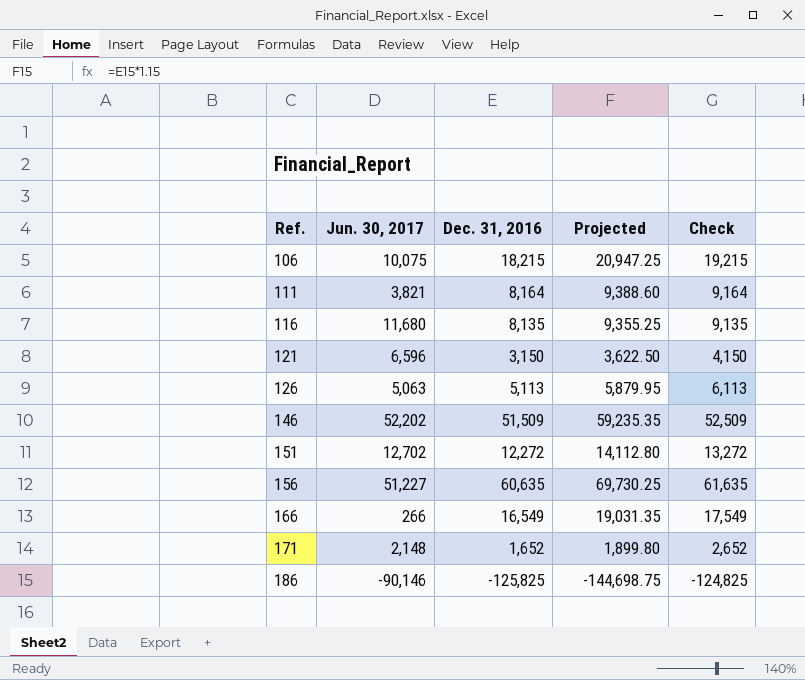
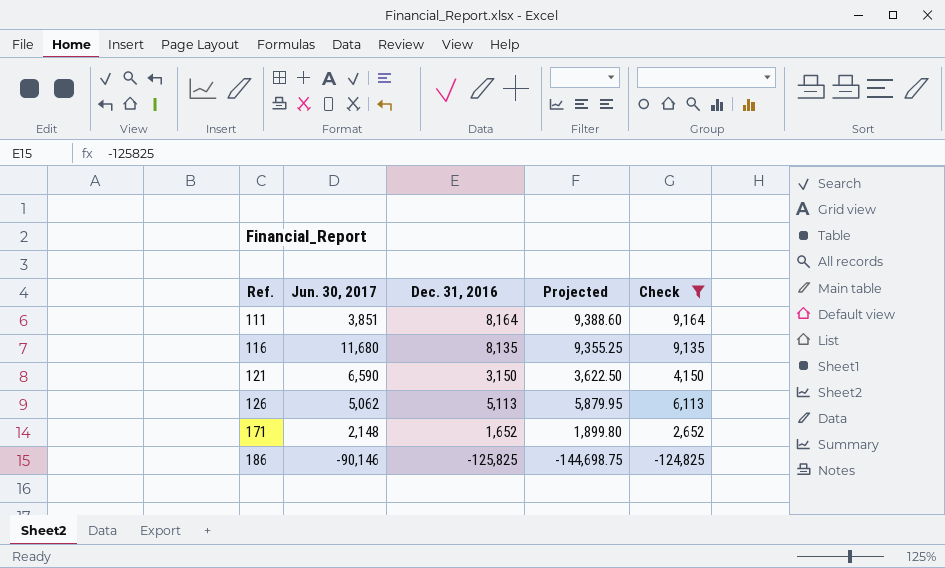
filter: none -> Check <= 9,164
111 | Jun. 30, 2017: 3,821 -> 3,851
121 | Jun. 30, 2017: 6,596 -> 6,590
126 | Jun. 30, 2017: 5,063 -> 5,062

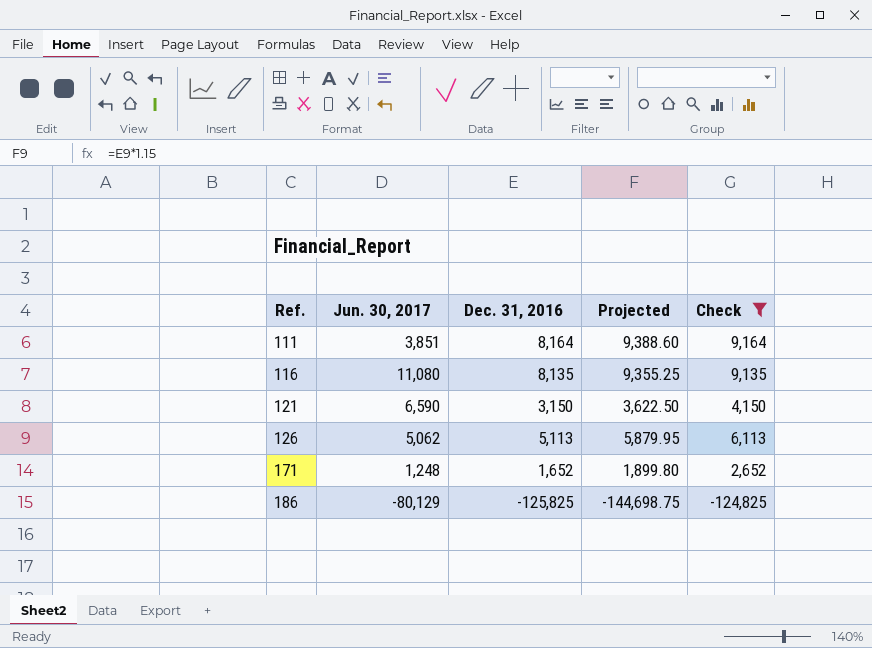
116 | Jun. 30, 2017: 11,680 -> 11,080
171 | Jun. 30, 2017: 2,148 -> 1,248
186 | Jun. 30, 2017: -90,146 -> -80,129

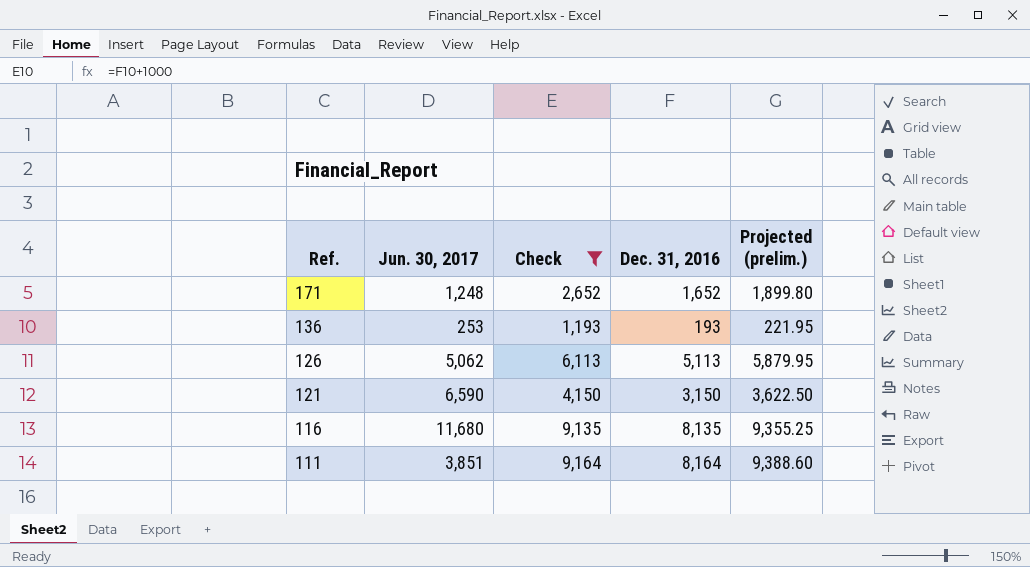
row order: Ref. ascending -> Ref. descending
column Check | position: 5 -> 3
column name: Projected -> Projected (prelim.)
row 186: -80,129 | -125,825 | -144,698.75 | -124,825 -> none
row 136: none -> 253 | 1,193 | 193 | 221.95
116 | Jun. 30, 2017: 11,080 -> 11,680

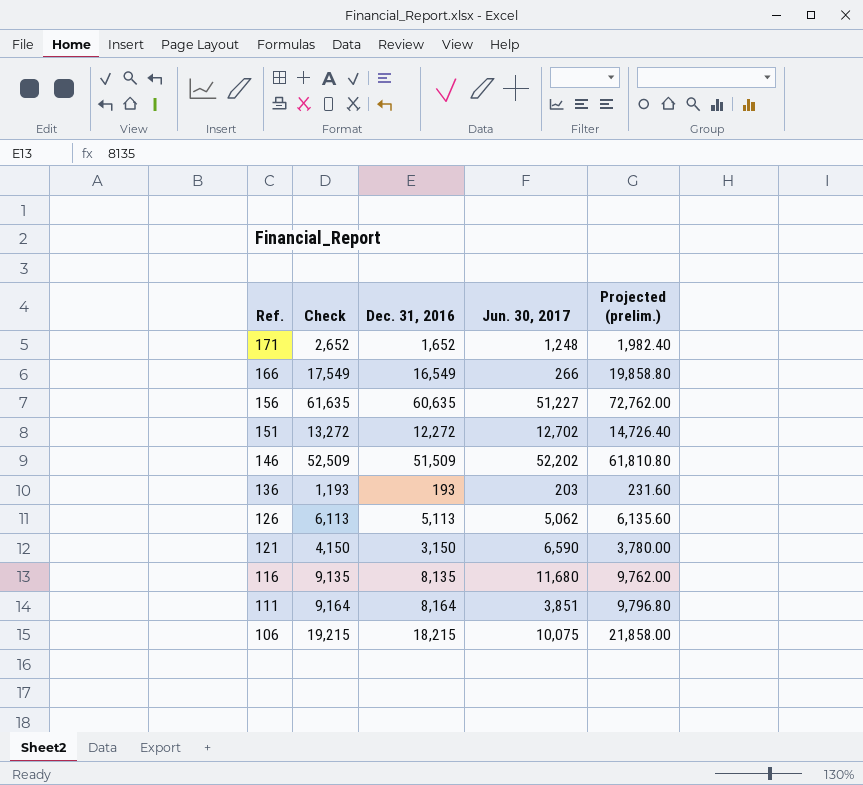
filter: Check <= 9,164 -> none
column Jun. 30, 2017 | position: 2 -> 4
column Projected (prelim.) | formula: [Dec. 31, 2016] * 1.15 -> [Dec. 31, 2016] * 1.2
136 | Jun. 30, 2017: 253 -> 203

